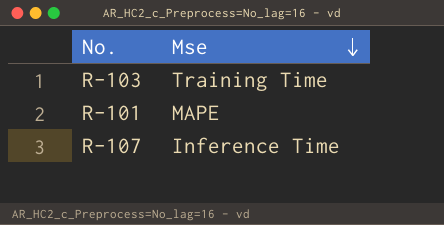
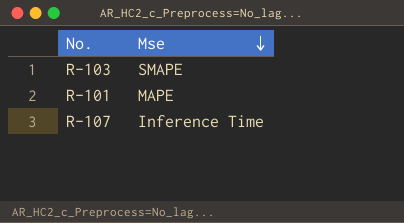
R-103 | Mse: Training Time -> SMAPE

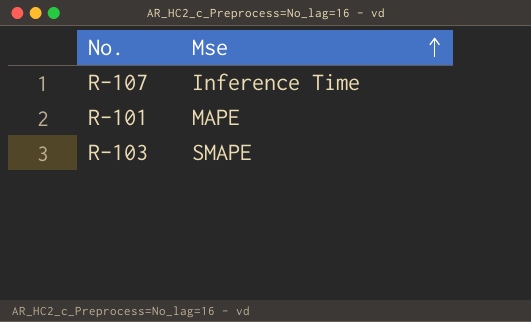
row order: Mse descending -> Mse ascending

